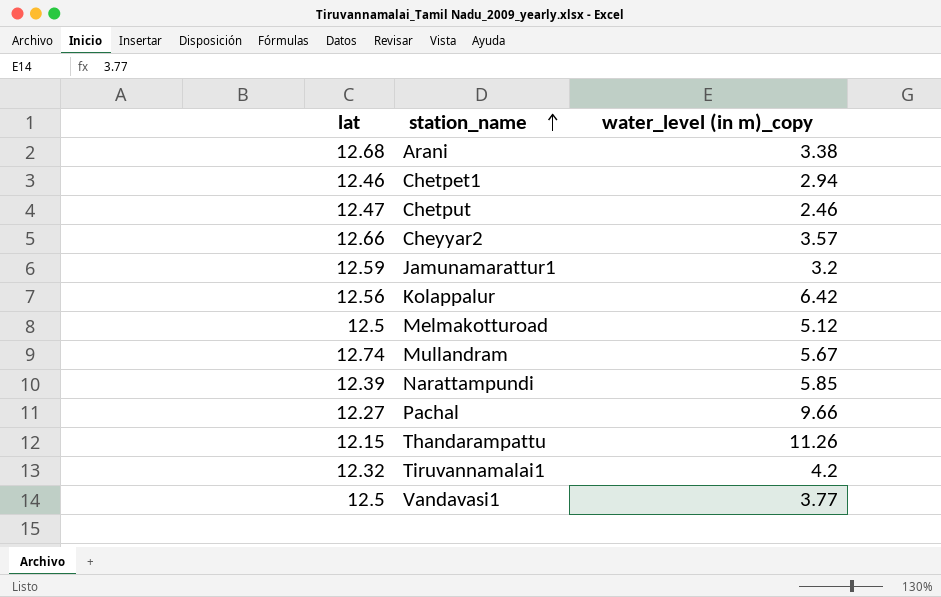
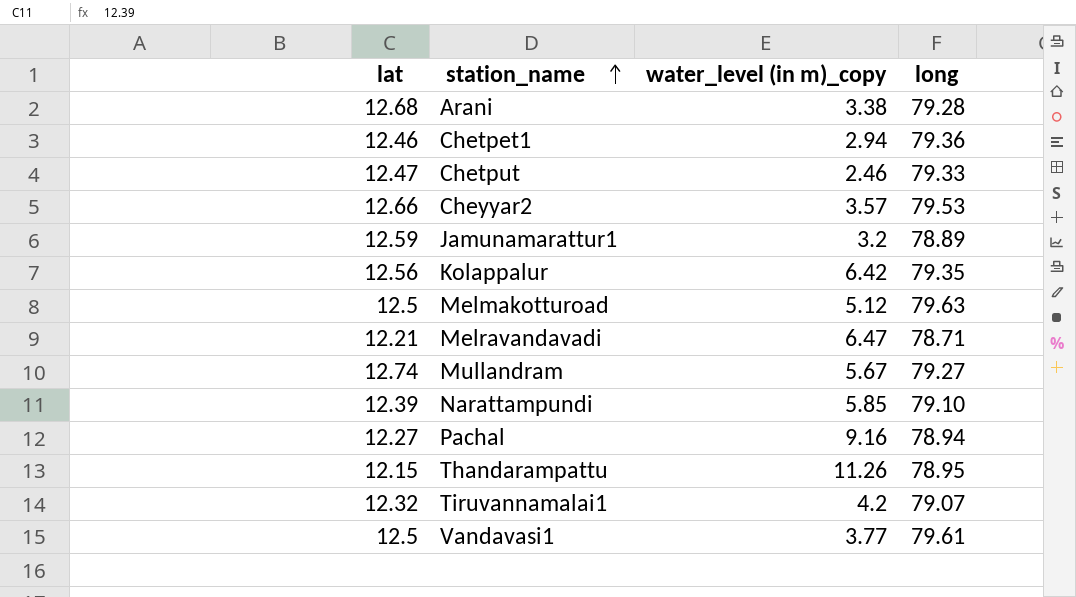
column long | position: none -> 4
row Melravandavadi: none -> 12.21 | 6.47 | 78.71
Pachal | water_level (in m)_copy: 9.66 -> 9.16

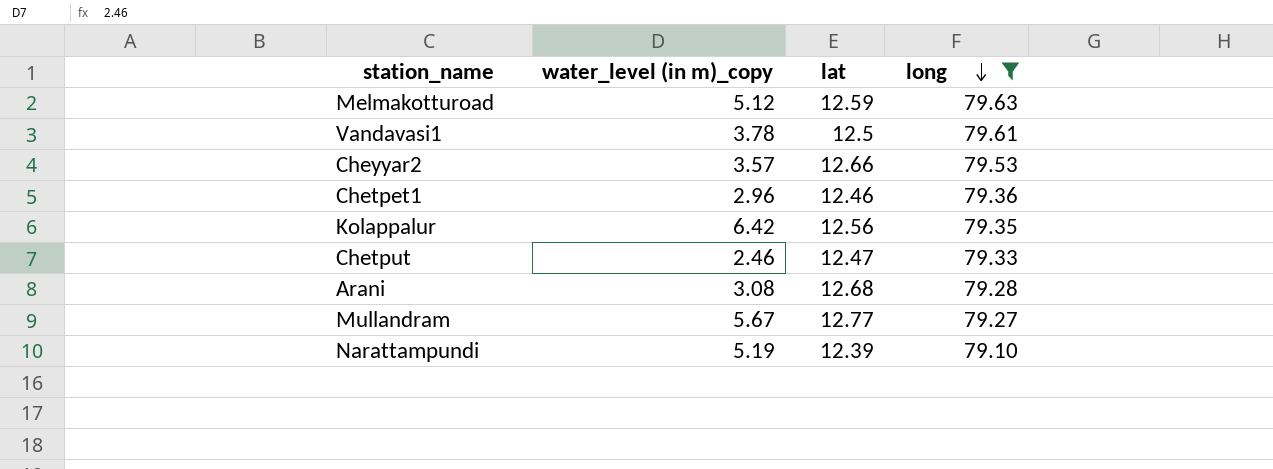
filter: none -> long >= 79.10
row order: station_name ascending -> long descending
column lat | position: 1 -> 3
Melmakotturoad | lat: 12.5 -> 12.59
Vandavasi1 | water_level (in m)_copy: 3.77 -> 3.78
Chetpet1 | water_level (in m)_copy: 2.94 -> 2.96
Arani | water_level (in m)_copy: 3.38 -> 3.08
Mullandram | lat: 12.74 -> 12.77
Narattampundi | water_level (in m)_copy: 5.85 -> 5.19

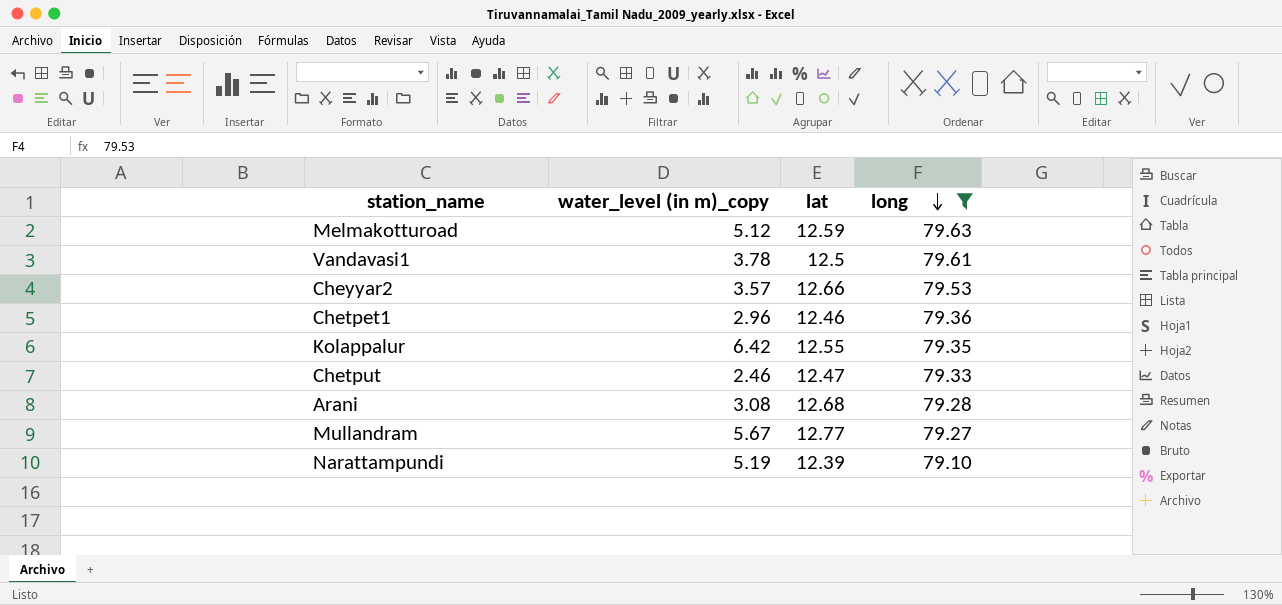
Kolappalur | lat: 12.56 -> 12.55

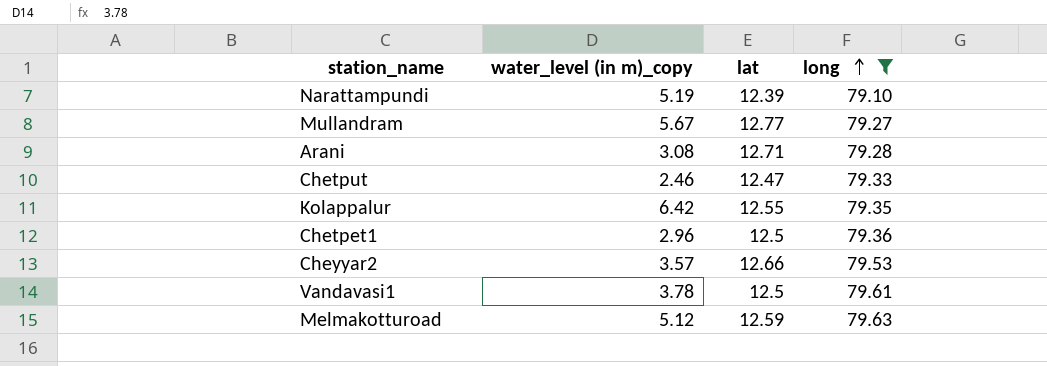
row order: long descending -> long ascending
Arani | lat: 12.68 -> 12.71
Chetpet1 | lat: 12.46 -> 12.5

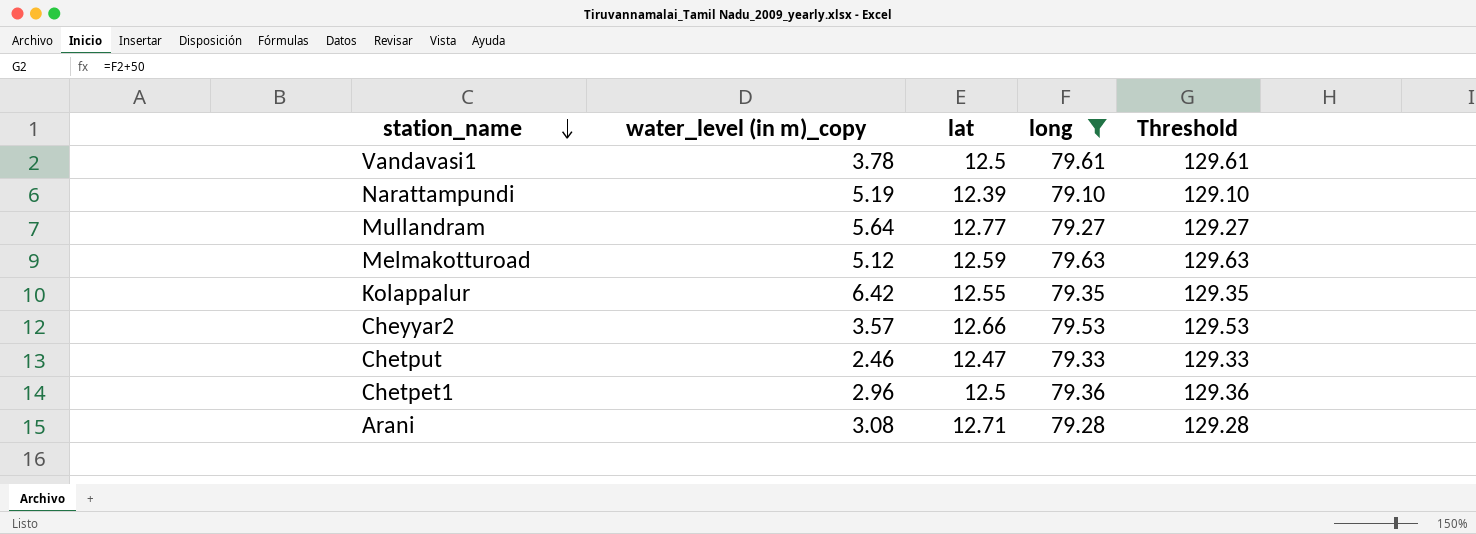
row order: long ascending -> station_name descending
column Threshold | formula: none -> [long] + 50
Mullandram | water_level (in m)_copy: 5.67 -> 5.64

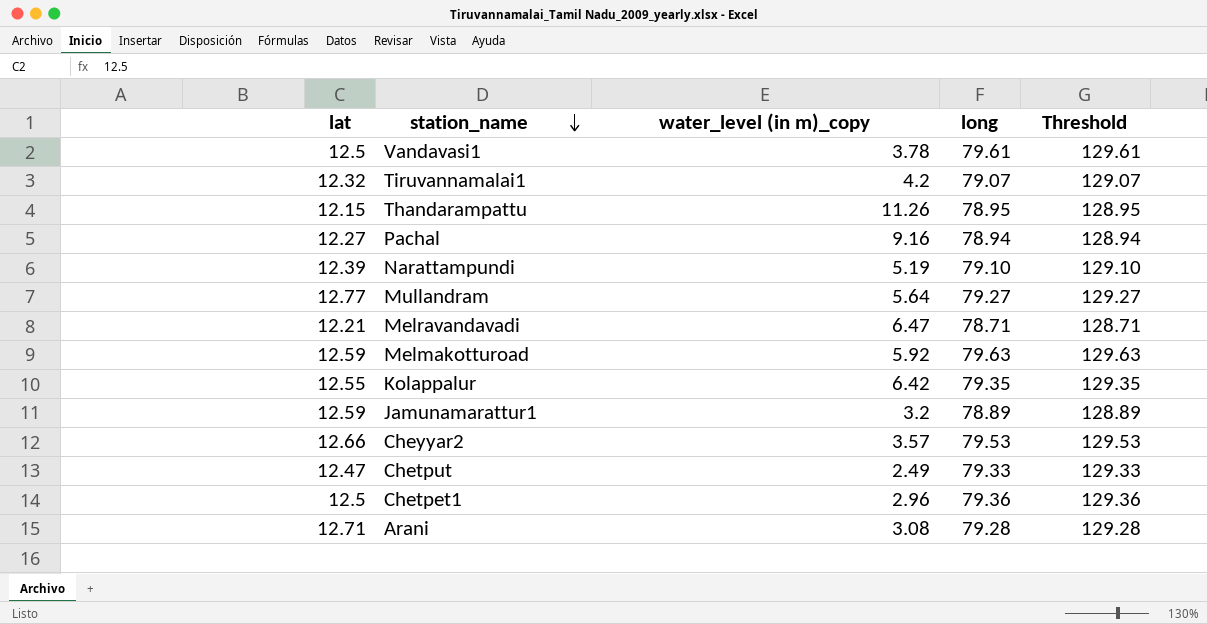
filter: long >= 79.10 -> none
column lat | position: 3 -> 1
Melmakotturoad | water_level (in m)_copy: 5.12 -> 5.92
Chetput | water_level (in m)_copy: 2.46 -> 2.49

